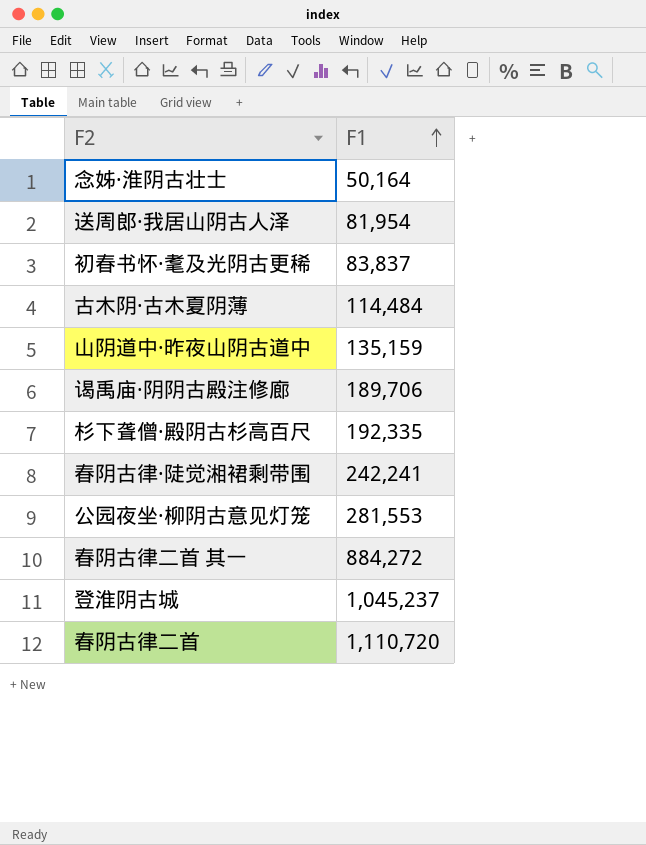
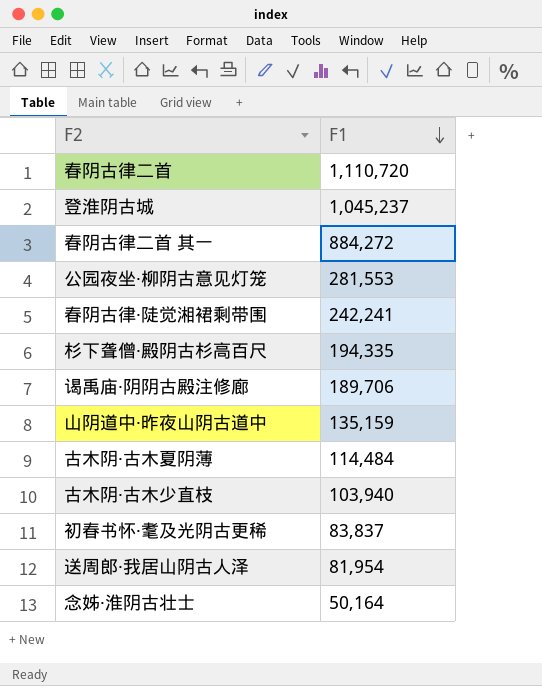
row order: F1 ascending -> F1 descending
杉下聋僧·殿阴古杉高百尺 | F1: 192,335 -> 194,335
row 古木阴·古木少直枝: none -> 103,940

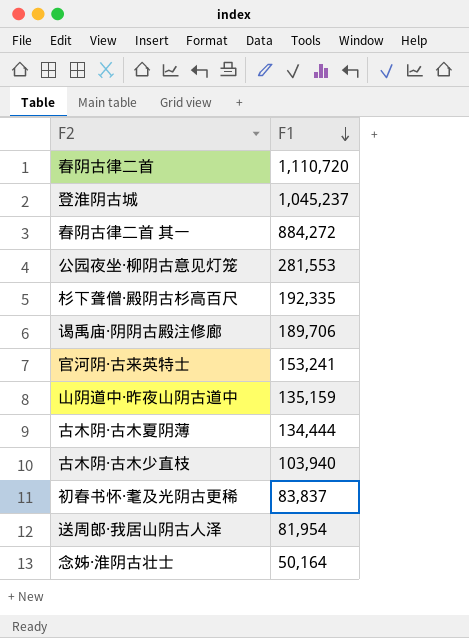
row 春阴古律·陡觉湘裙剩带围: 242,241 -> none
杉下聋僧·殿阴古杉高百尺 | F1: 194,335 -> 192,335
row 官河阴·古来英特士: none -> 153,241
古木阴·古木夏阴薄 | F1: 114,484 -> 134,444

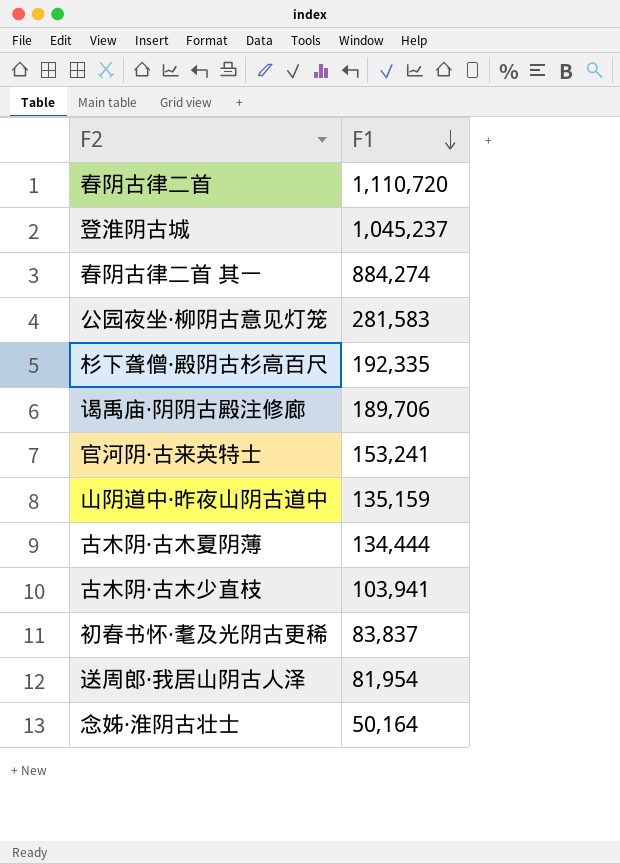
春阴古律二首 其一 | F1: 884,272 -> 884,274
公园夜坐·柳阴古意见灯笼 | F1: 281,553 -> 281,583
古木阴·古木少直枝 | F1: 103,940 -> 103,941

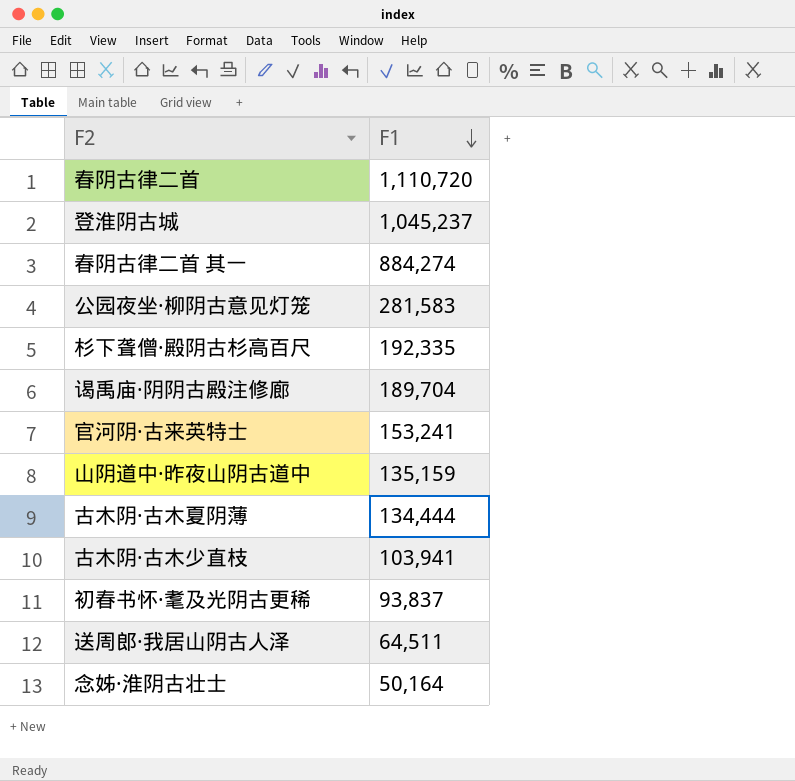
谒禹庙·阴阴古殿注修廊 | F1: 189,706 -> 189,704
初春书怀·耄及光阴古更稀 | F1: 83,837 -> 93,837
送周郎·我居山阴古人泽 | F1: 81,954 -> 64,511

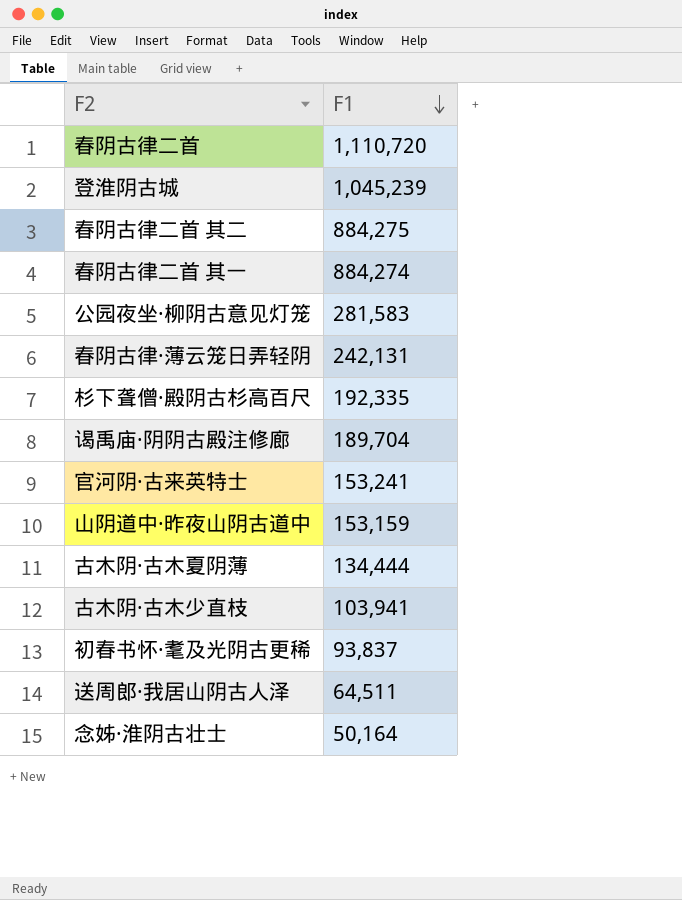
登淮阴古城 | F1: 1,045,237 -> 1,045,239
row 春阴古律二首 其二: none -> 884,275
row 春阴古律·薄云笼日弄轻阴: none -> 242,131
山阴道中·昨夜山阴古道中 | F1: 135,159 -> 153,159

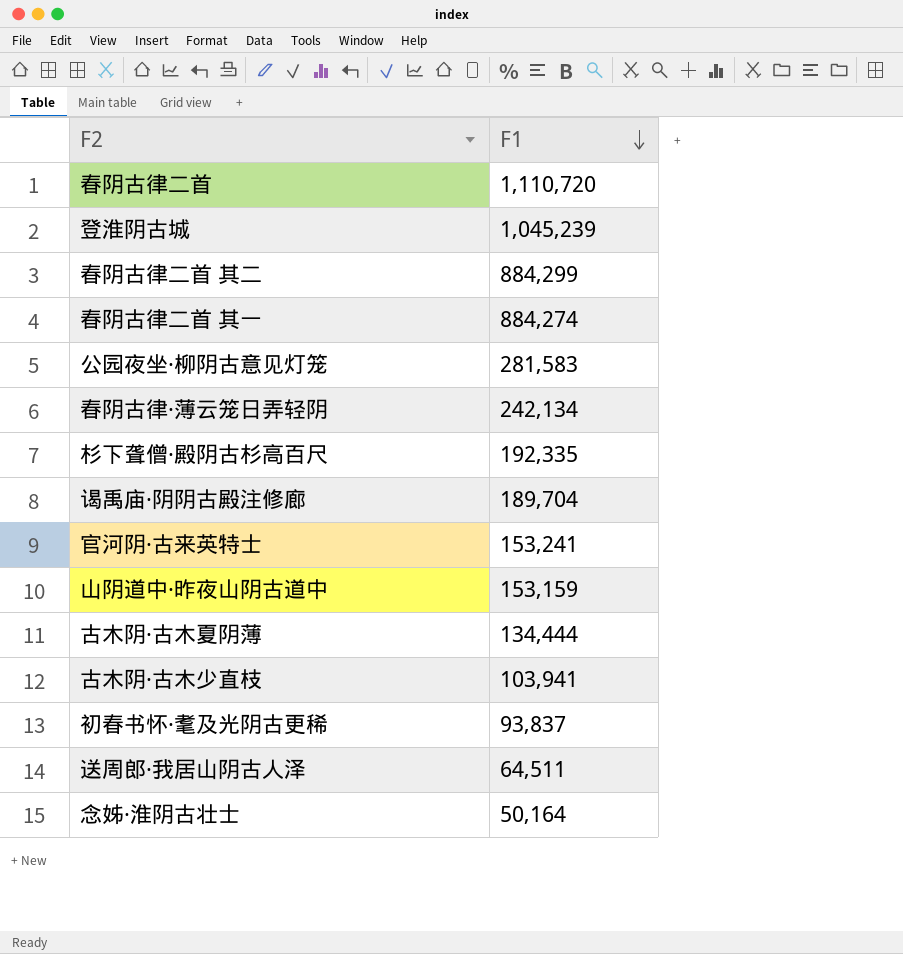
春阴古律二首 其二 | F1: 884,275 -> 884,299
春阴古律·薄云笼日弄轻阴 | F1: 242,131 -> 242,134

